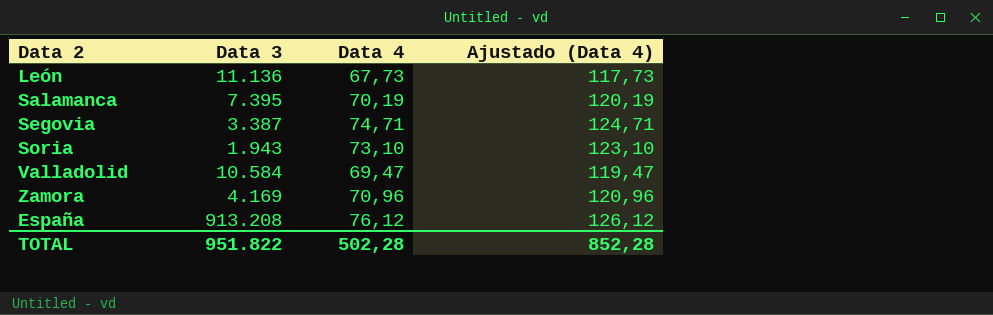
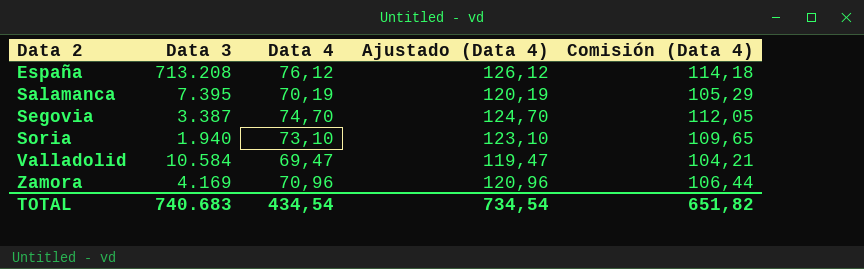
row order: none -> Data 2 ascending
column Comisión (Data 4) | formula: none -> [Data 4] * 1,5
row León: 11.136 | 67,73 | 117,73 -> none
España | Data 3: 913.208 -> 713.208
Segovia | Data 4: 74,71 -> 74,70
Segovia | Ajustado (Data 4): 124,71 -> 124,70
Soria | Data 3: 1.943 -> 1.940
TOTAL | Data 3: 951.822 -> 740.683
TOTAL | Data 4: 502,28 -> 434,54
TOTAL | Ajustado (Data 4): 852,28 -> 734,54

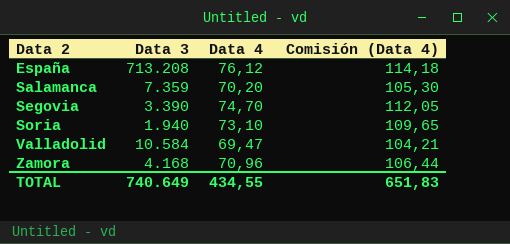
column Ajustado (Data 4) | formula: [Data 4] + 50 -> none
Salamanca | Data 3: 7.395 -> 7.359
Salamanca | Data 4: 70,19 -> 70,20
Salamanca | Comisión (Data 4): 105,29 -> 105,30
Segovia | Data 3: 3.387 -> 3.390
Zamora | Data 3: 4.169 -> 4.168
TOTAL | Data 3: 740.683 -> 740.649
TOTAL | Data 4: 434,54 -> 434,55
TOTAL | Comisión (Data 4): 651,82 -> 651,83

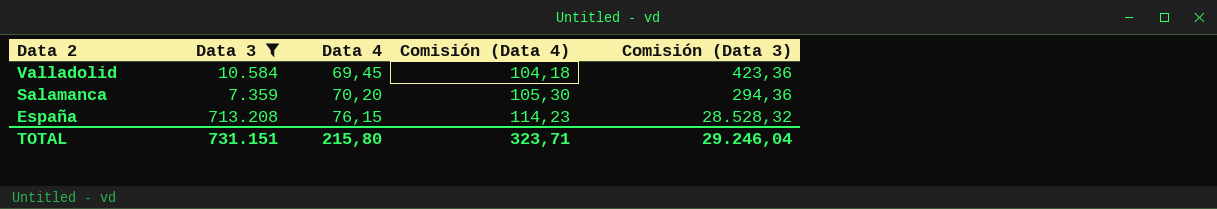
filter: none -> Data 3 >= 7.359
row order: Data 2 ascending -> Data 2 descending
column Comisión (Data 3) | formula: none -> [Data 3] * 0,04
Valladolid | Data 4: 69,47 -> 69,45
Valladolid | Comisión (Data 4): 104,21 -> 104,18
España | Data 4: 76,12 -> 76,15
España | Comisión (Data 4): 114,18 -> 114,23
TOTAL | Data 3: 740.649 -> 731.151
TOTAL | Data 4: 434,55 -> 215,80
TOTAL | Comisión (Data 4): 651,83 -> 323,71

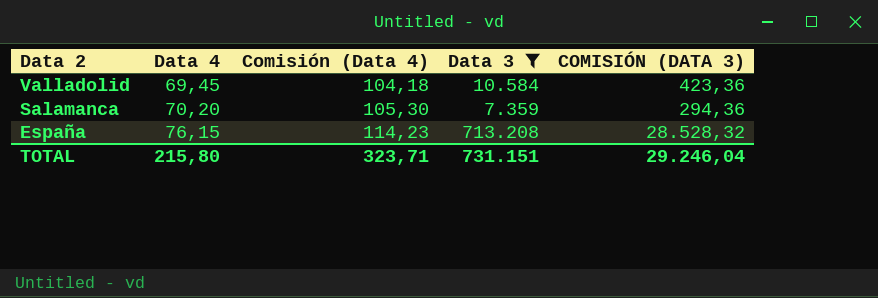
column Data 3 | position: 2 -> 4
column name: Comisión (Data 3) -> COMISIÓN (DATA 3)

